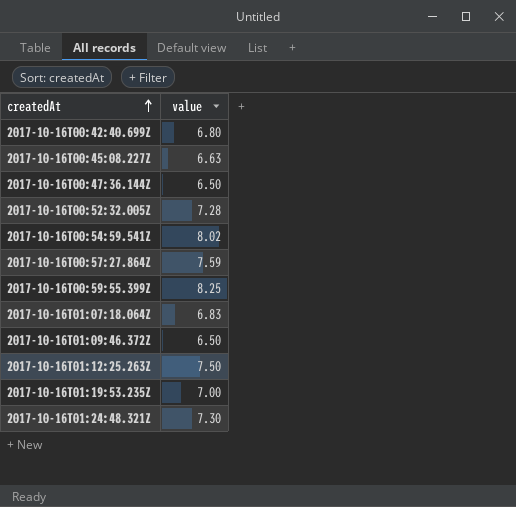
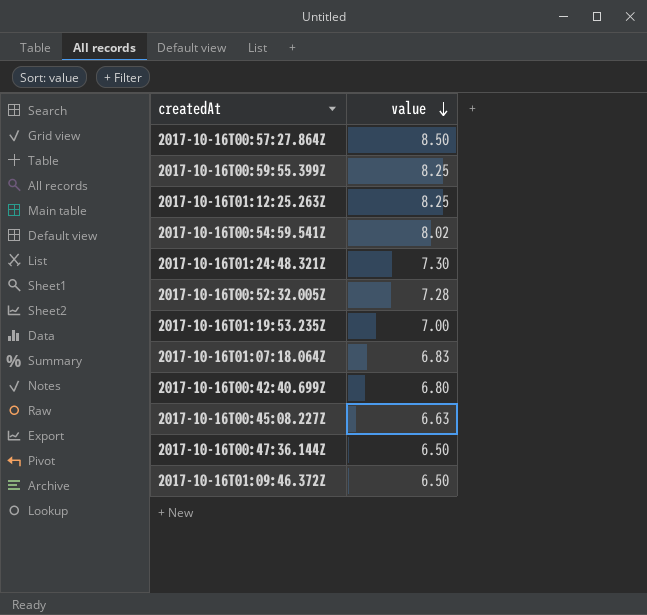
row order: createdAt ascending -> value descending
2017-10-16T00:57:27.864Z | value: 7.59 -> 8.50
2017-10-16T01:12:25.263Z | value: 7.50 -> 8.25

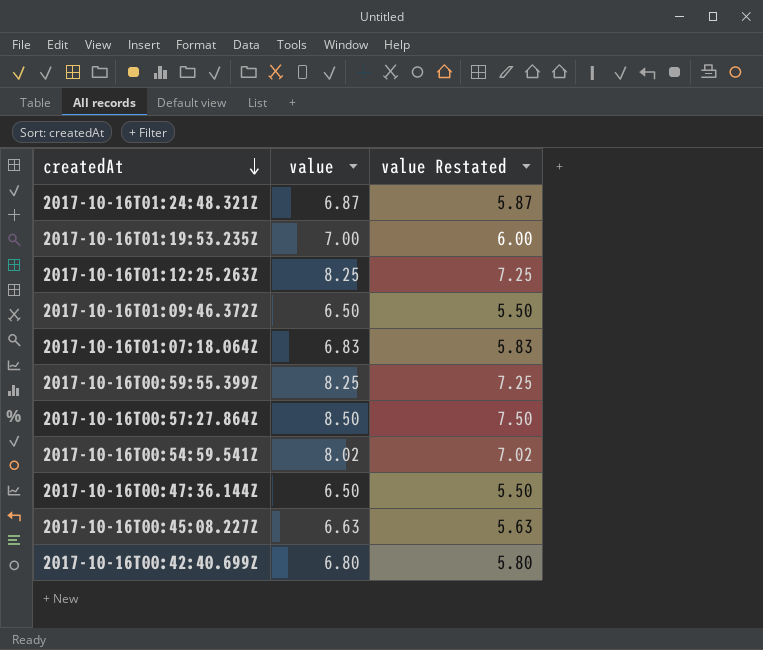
row order: value descending -> createdAt descending
column value Restated | formula: none -> [value] - 1
row 2017-10-16T00:52:32.005Z: 7.28 -> none
2017-10-16T01:24:48.321Z | value: 7.30 -> 6.87

